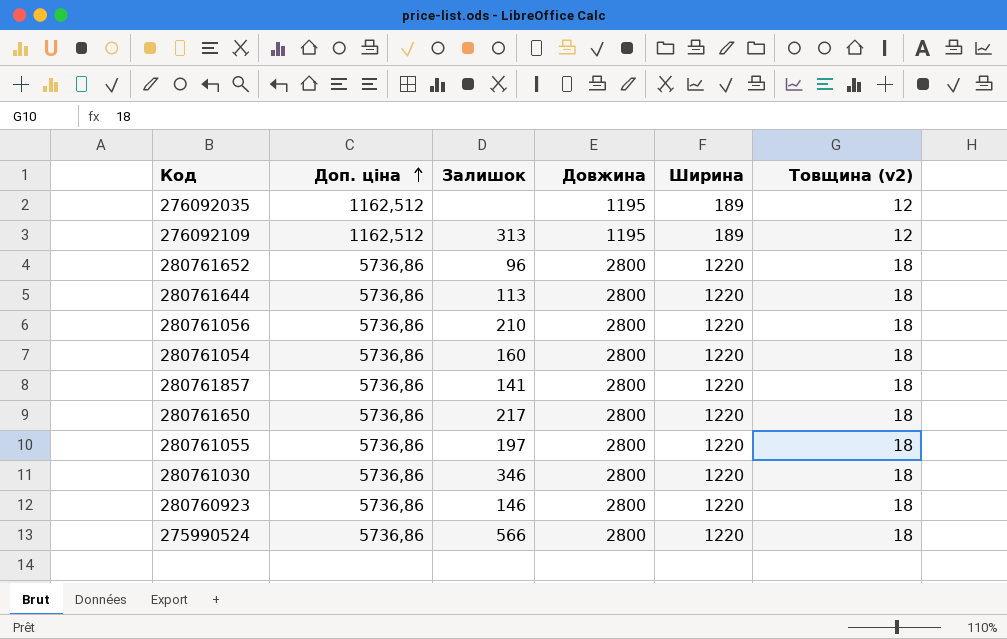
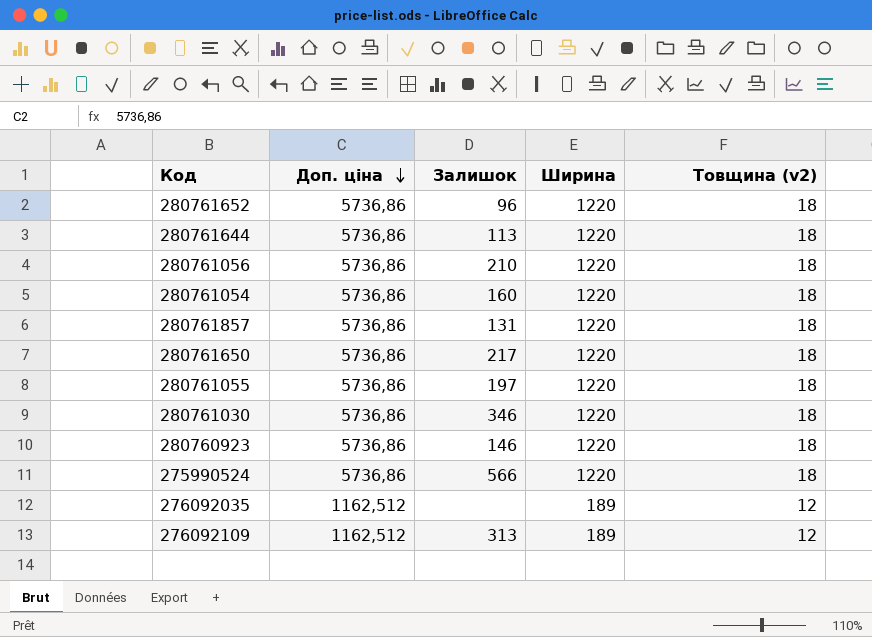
row order: Доп. ціна ascending -> Доп. ціна descending
column Довжина | position: 4 -> none
280761857 | Залишок: 141 -> 131

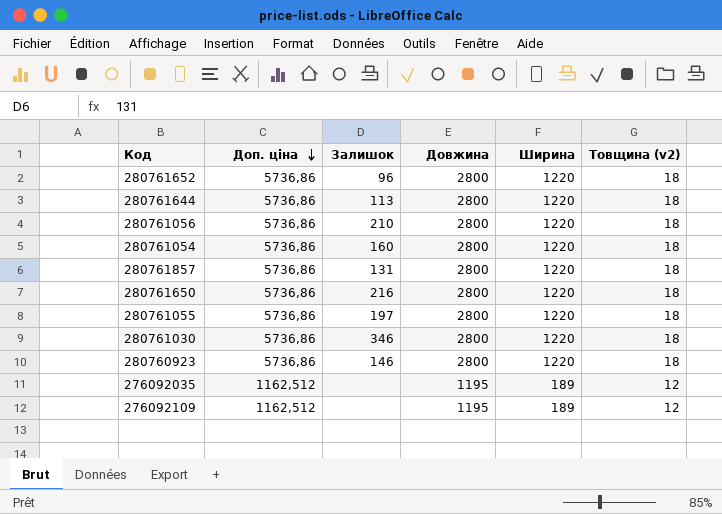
column Довжина | position: none -> 4
row 275990524: 5736,86 | 566 | 1220 | 18 -> none
280761650 | Залишок: 217 -> 216
276092109 | Залишок: 313 -> none

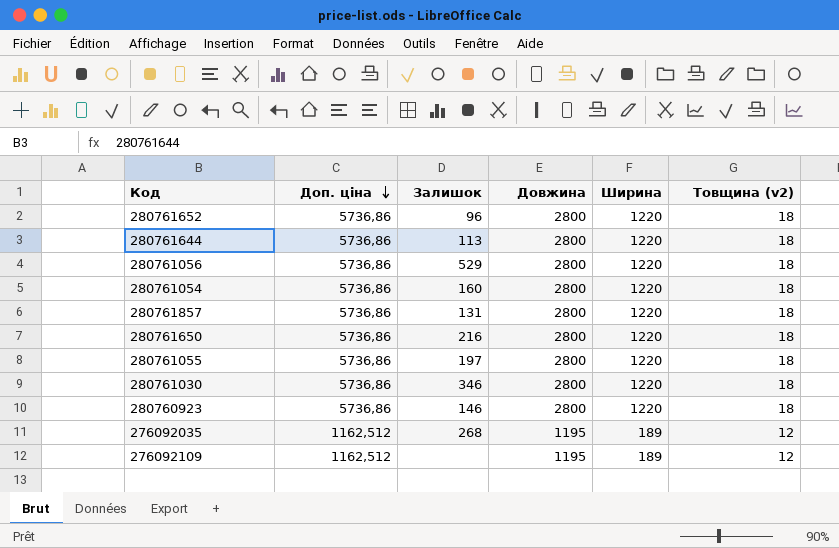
280761056 | Залишок: 210 -> 529
276092035 | Залишок: none -> 268

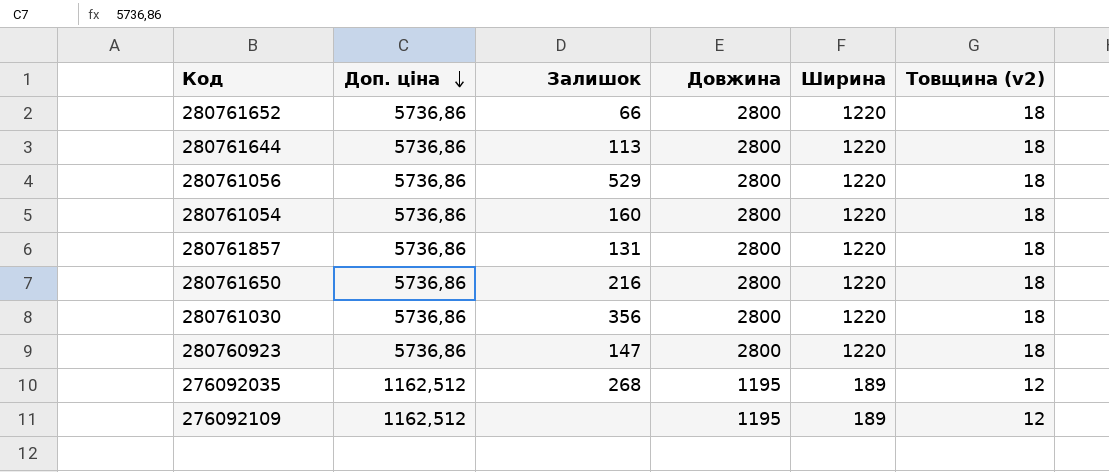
row 280761055: 5736,86 | 197 | 2800 | 1220 | 18 -> none
280761652 | Залишок: 96 -> 66
280761030 | Залишок: 346 -> 356
280760923 | Залишок: 146 -> 147

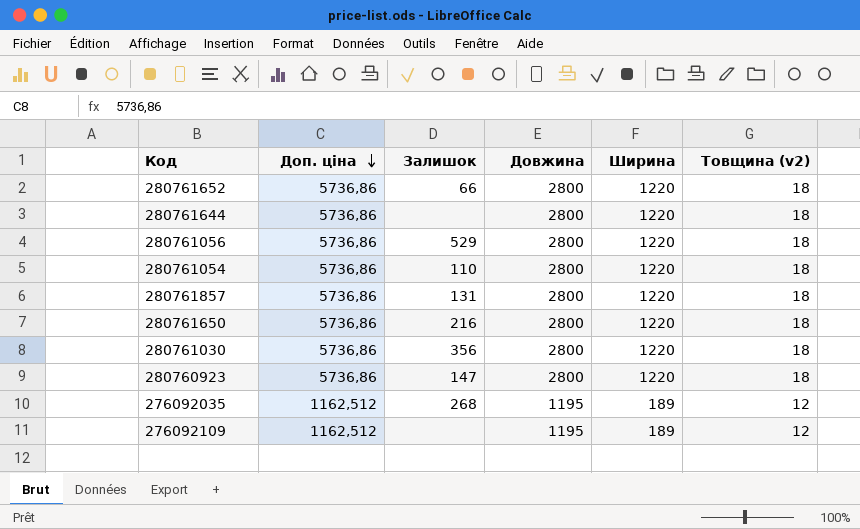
280761644 | Залишок: 113 -> none
280761054 | Залишок: 160 -> 110

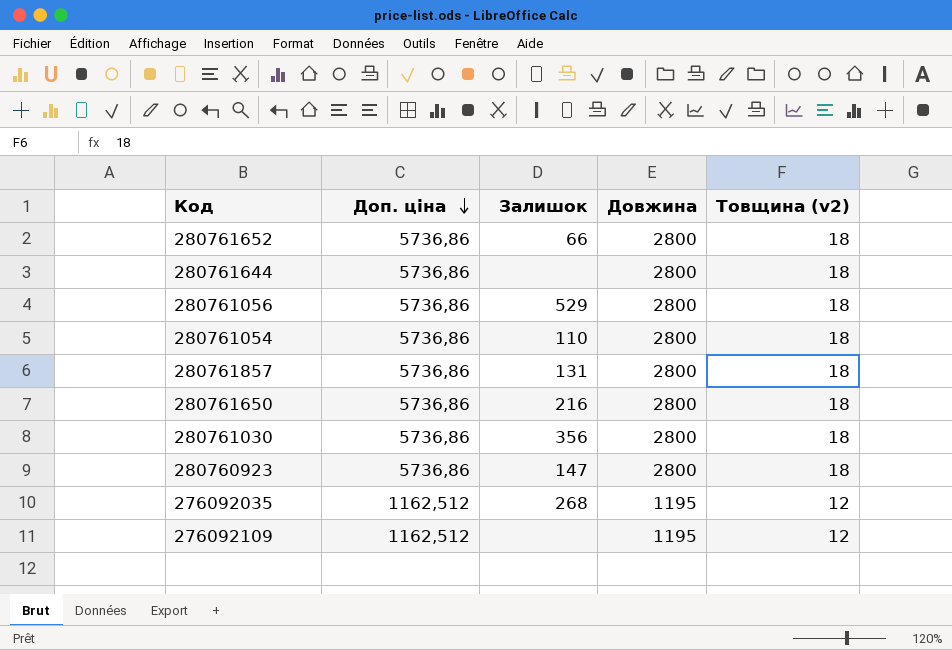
column Ширина | position: 5 -> none

